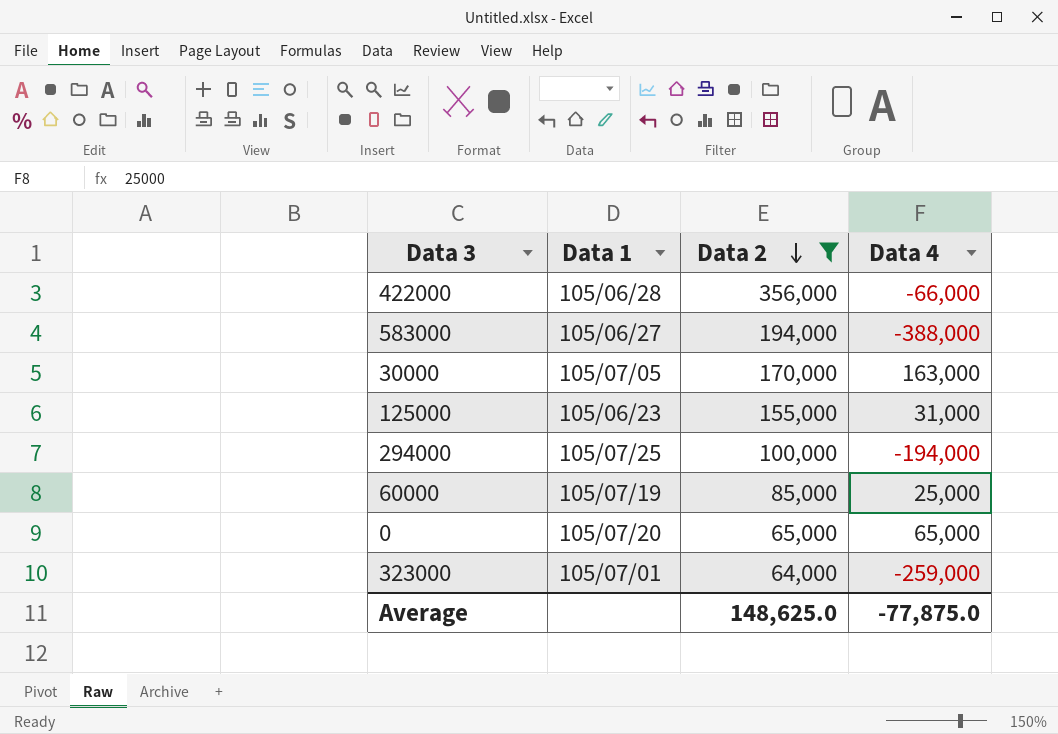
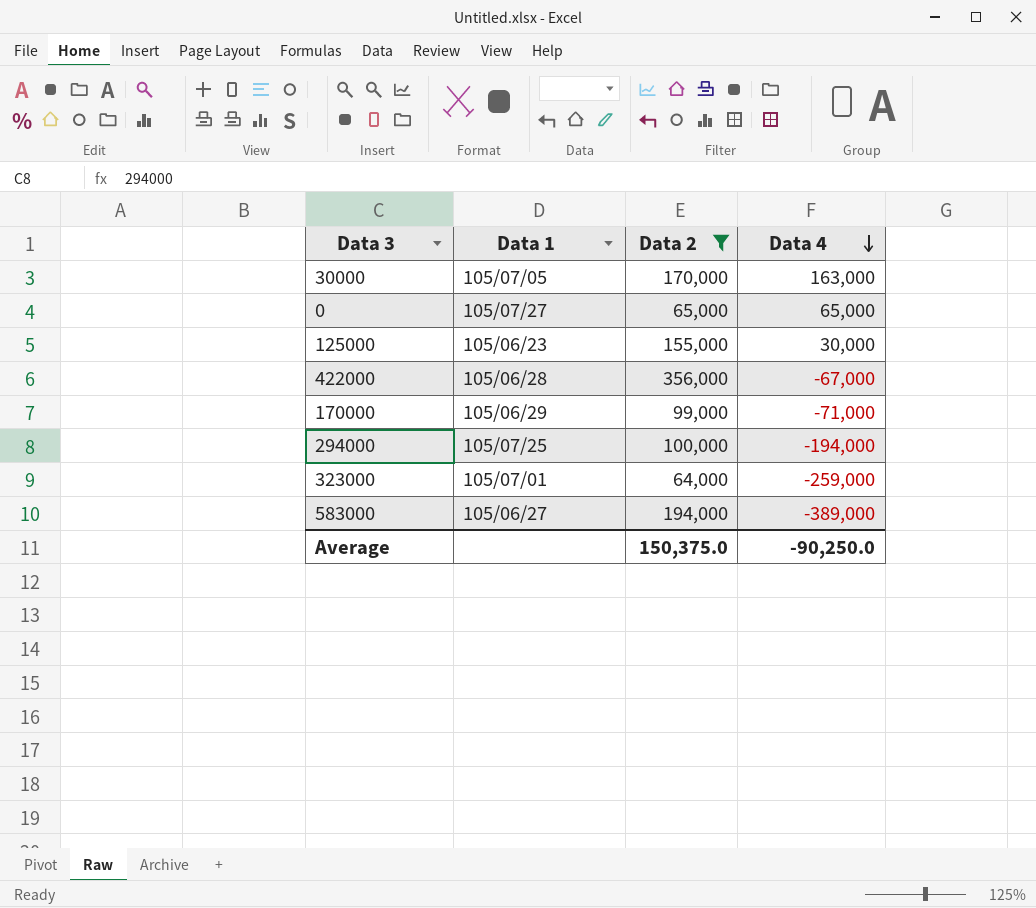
row order: Data 2 descending -> Data 4 descending
row 60000: 105/07/19 | 85,000 | 25,000 -> none
0 | Data 1: 105/07/20 -> 105/07/27
125000 | Data 4: 31,000 -> 30,000
422000 | Data 4: -66,000 -> -67,000
row 170000: none -> 105/06/29 | 99,000 | -71,000
583000 | Data 4: -388,000 -> -389,000
Average | Data 2: 148,625.0 -> 150,375.0
Average | Data 4: -77,875.0 -> -90,250.0

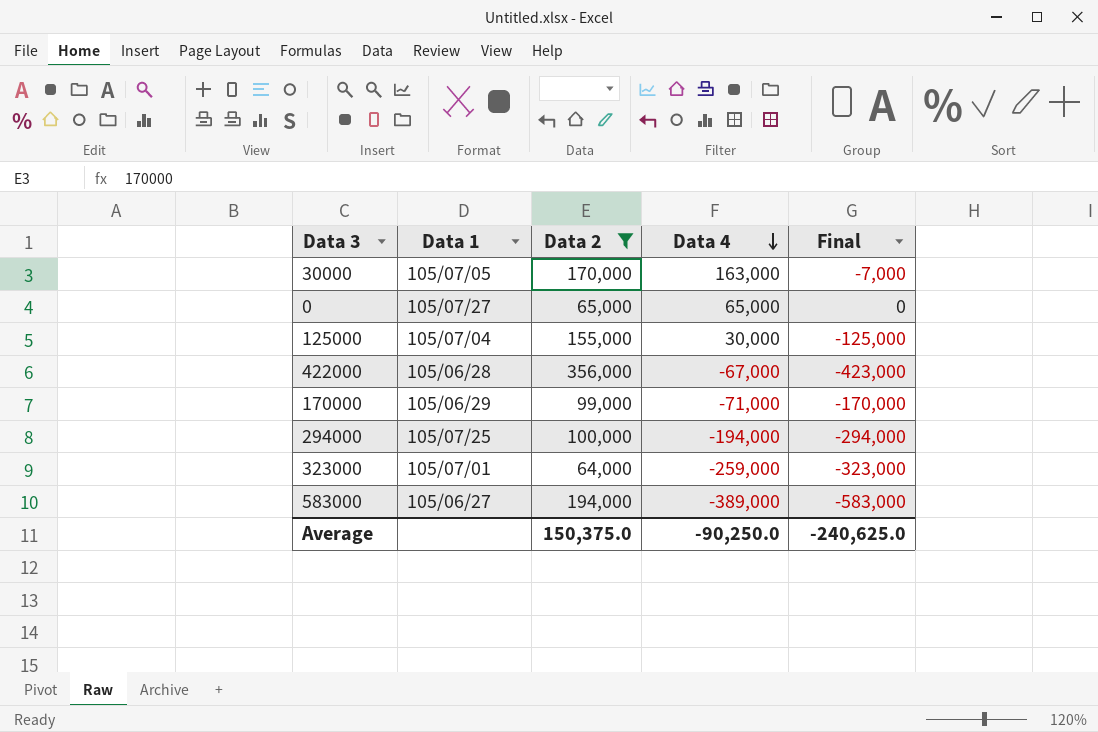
column Final | formula: none -> [Data 4] - [Data 2]
125000 | Data 1: 105/06/23 -> 105/07/04

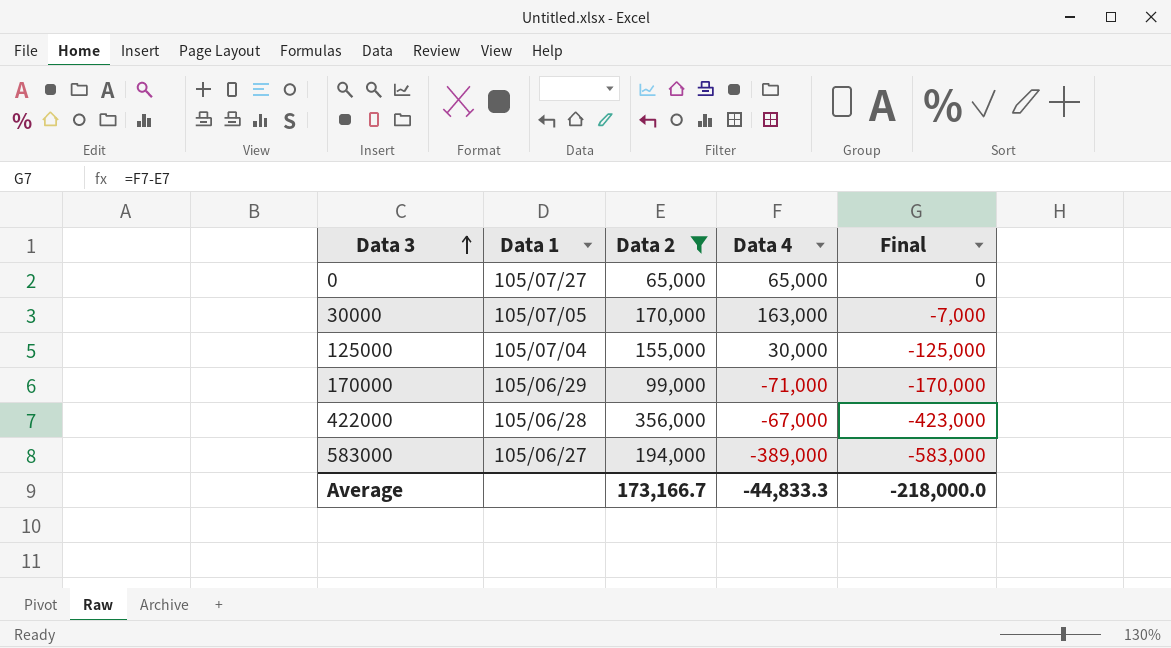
row order: Data 4 descending -> Data 3 ascending
row 294000: 105/07/25 | 100,000 | -194,000 | -294,000 -> none
row 323000: 105/07/01 | 64,000 | -259,000 | -323,000 -> none
Average | Data 2: 150,375.0 -> 173,166.7
Average | Data 4: -90,250.0 -> -44,833.3
Average | Final: -240,625.0 -> -218,000.0

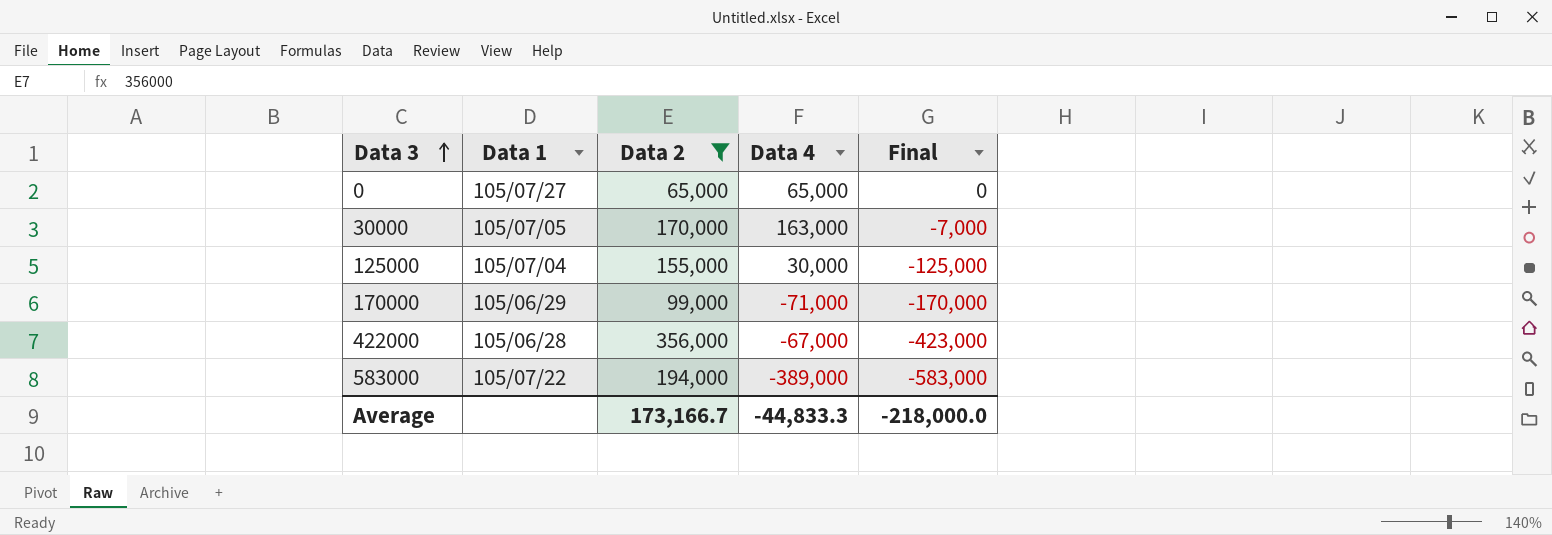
583000 | Data 1: 105/06/27 -> 105/07/22

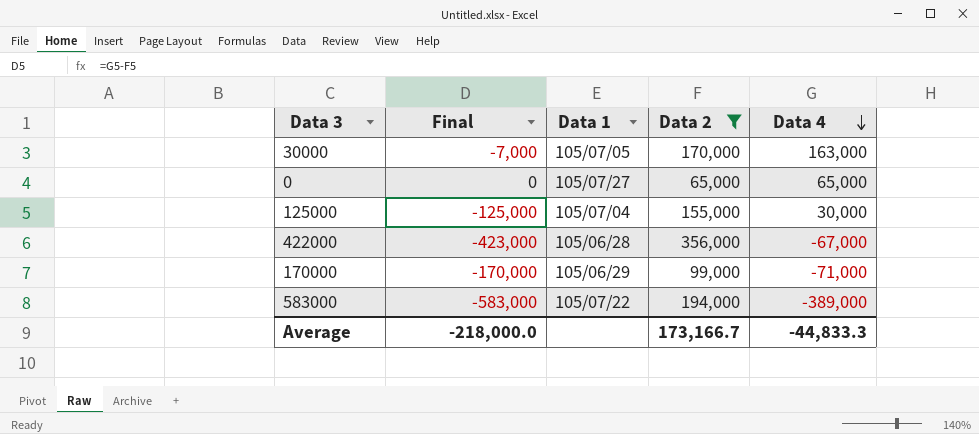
row order: Data 3 ascending -> Data 4 descending
column Final | position: 5 -> 2

